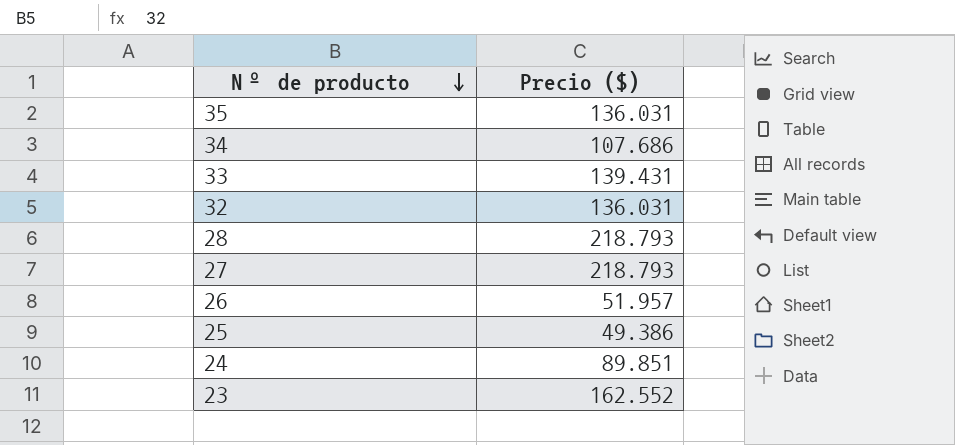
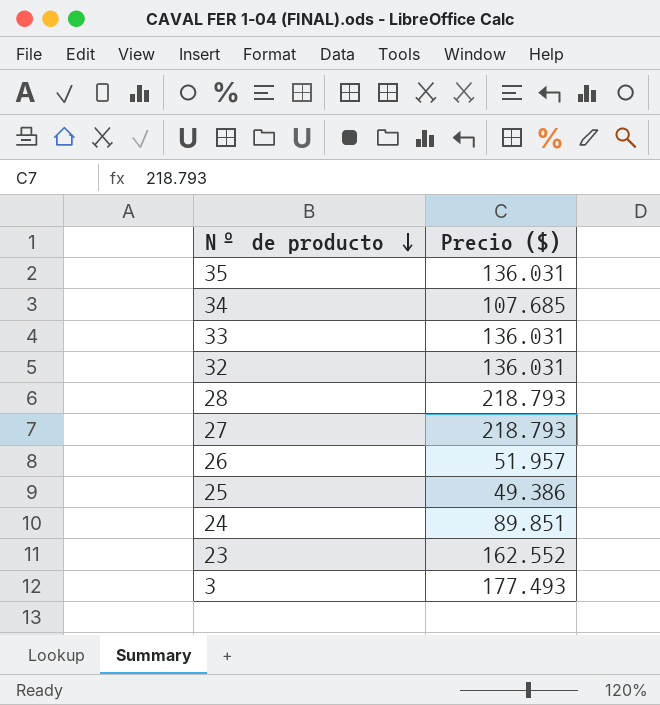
34 | Precio ($): 107.686 -> 107.685
33 | Precio ($): 139.431 -> 136.031
row 3: none -> 177.493

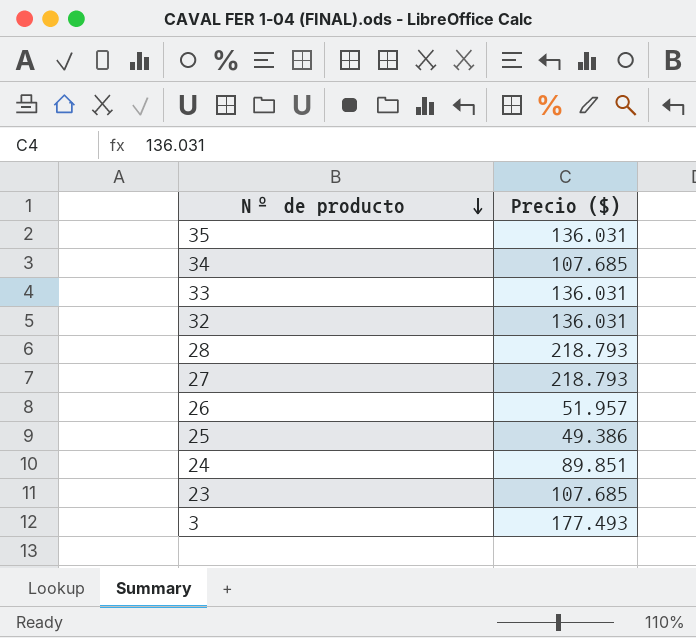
23 | Precio ($): 162.552 -> 107.685

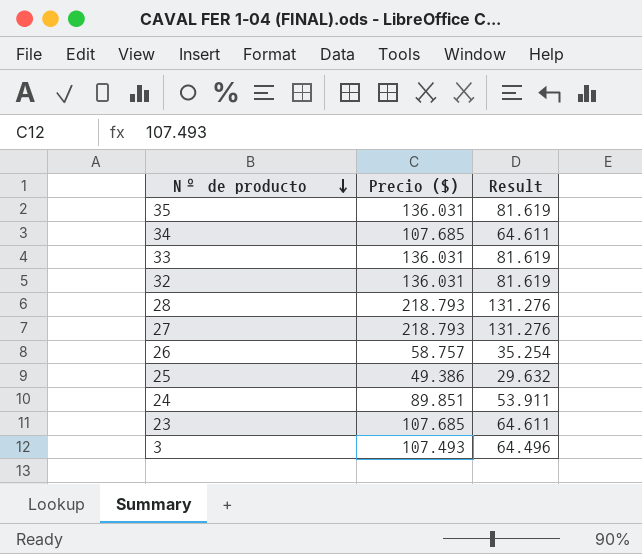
column Result | formula: none -> [Precio ($)] * 0.6
26 | Precio ($): 51.957 -> 58.757
3 | Precio ($): 177.493 -> 107.493

